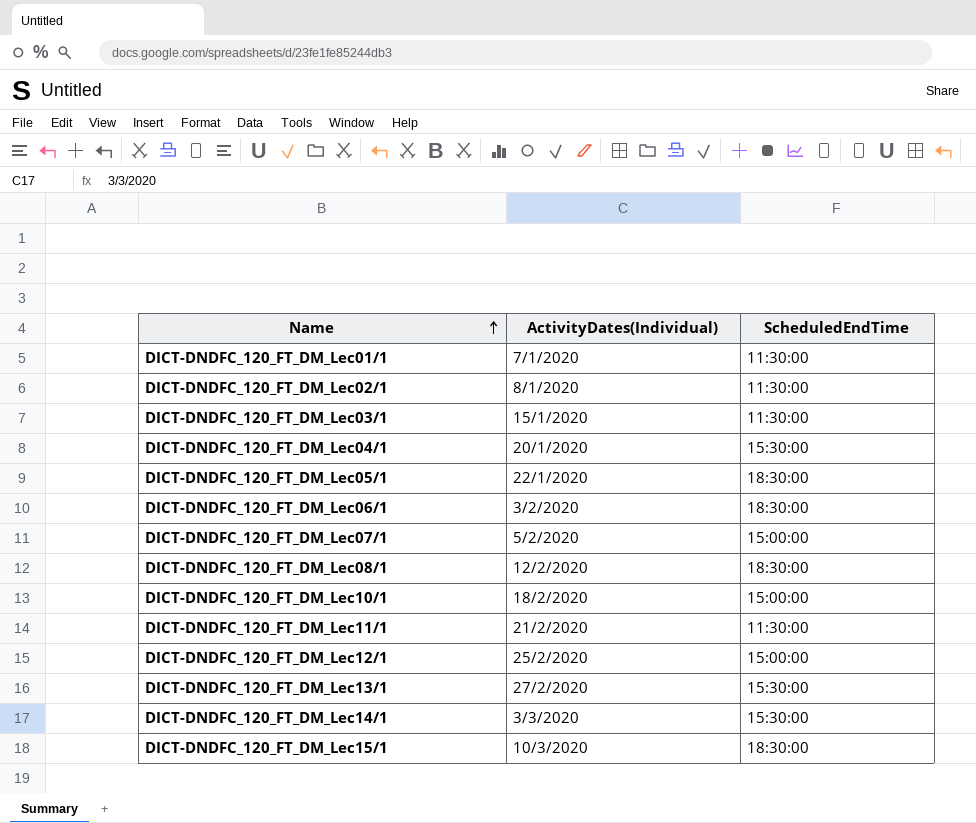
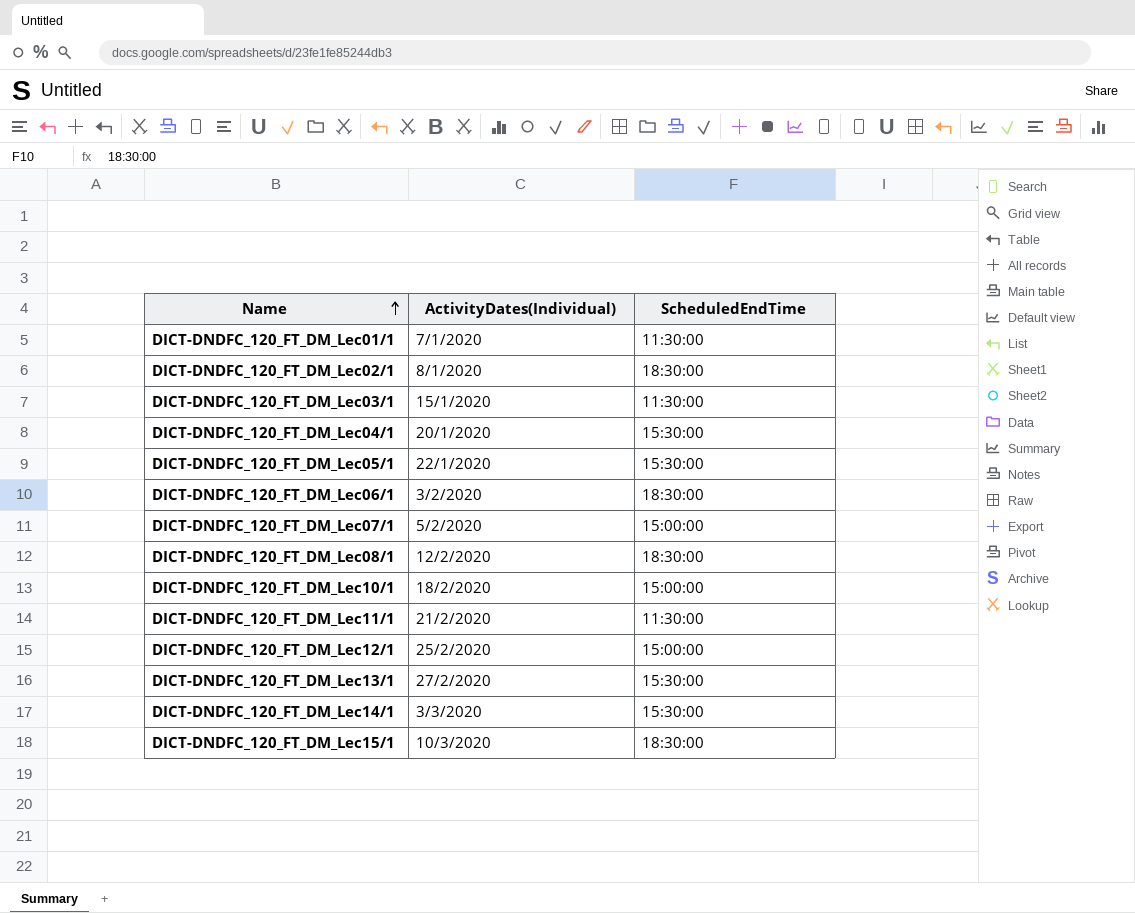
DICT-DNDFC_120_FT_DM_Lec02/1 | ScheduledEndTime: 11:30:00 -> 18:30:00
DICT-DNDFC_120_FT_DM_Lec05/1 | ScheduledEndTime: 18:30:00 -> 15:30:00

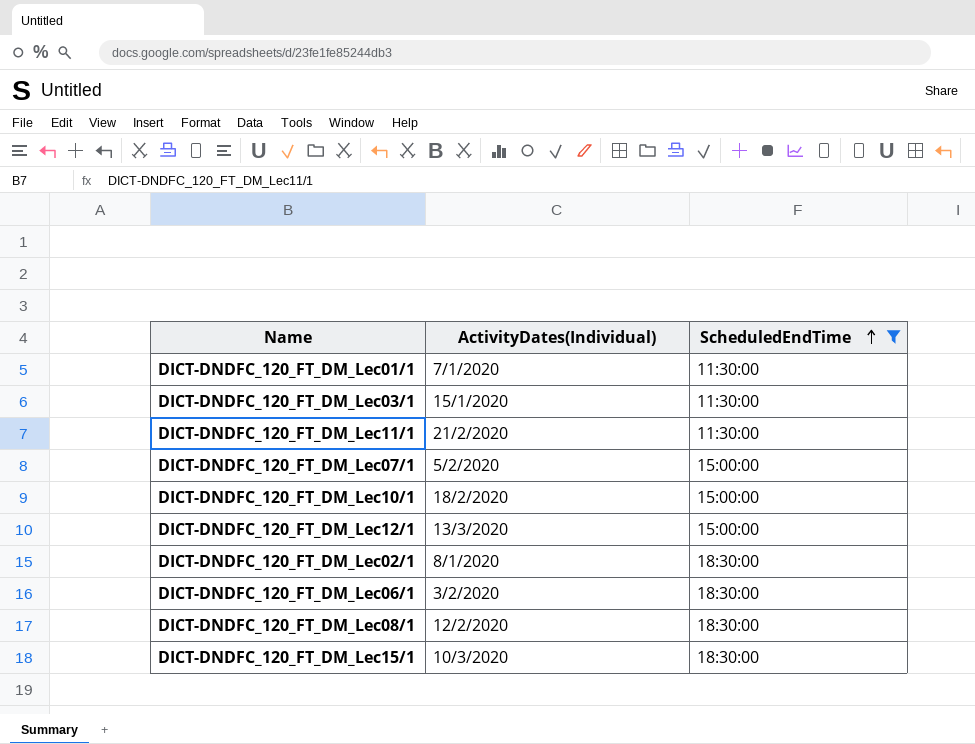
filter: none -> ScheduledEndTime != 15:30:00
row order: Name ascending -> ScheduledEndTime ascending
DICT-DNDFC_120_FT_DM_Lec12/1 | ActivityDates(Individual): 25/2/2020 -> 13/3/2020

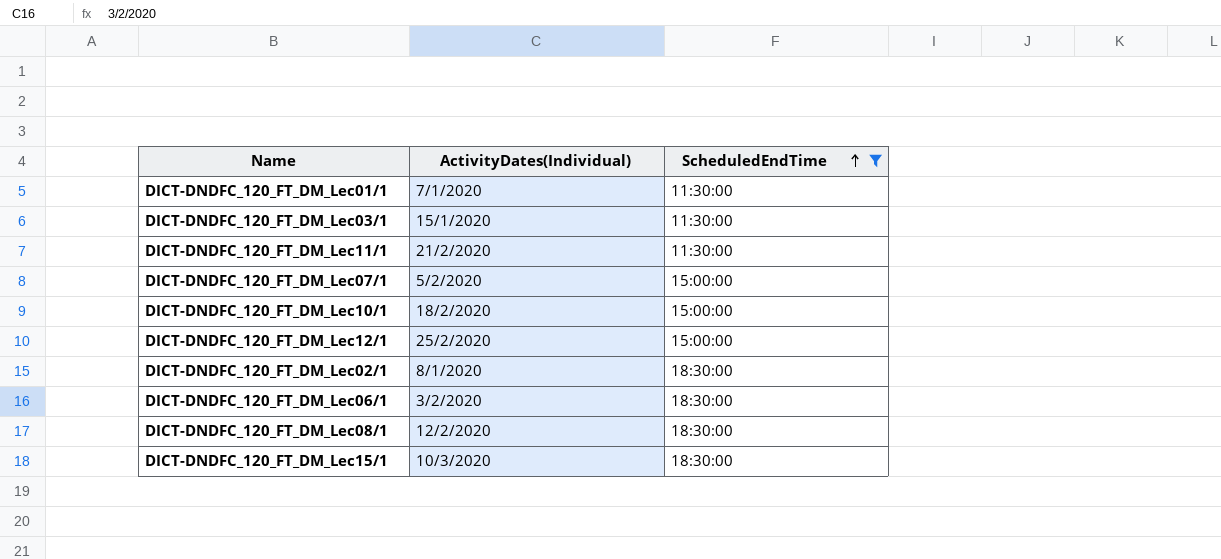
DICT-DNDFC_120_FT_DM_Lec12/1 | ActivityDates(Individual): 13/3/2020 -> 25/2/2020

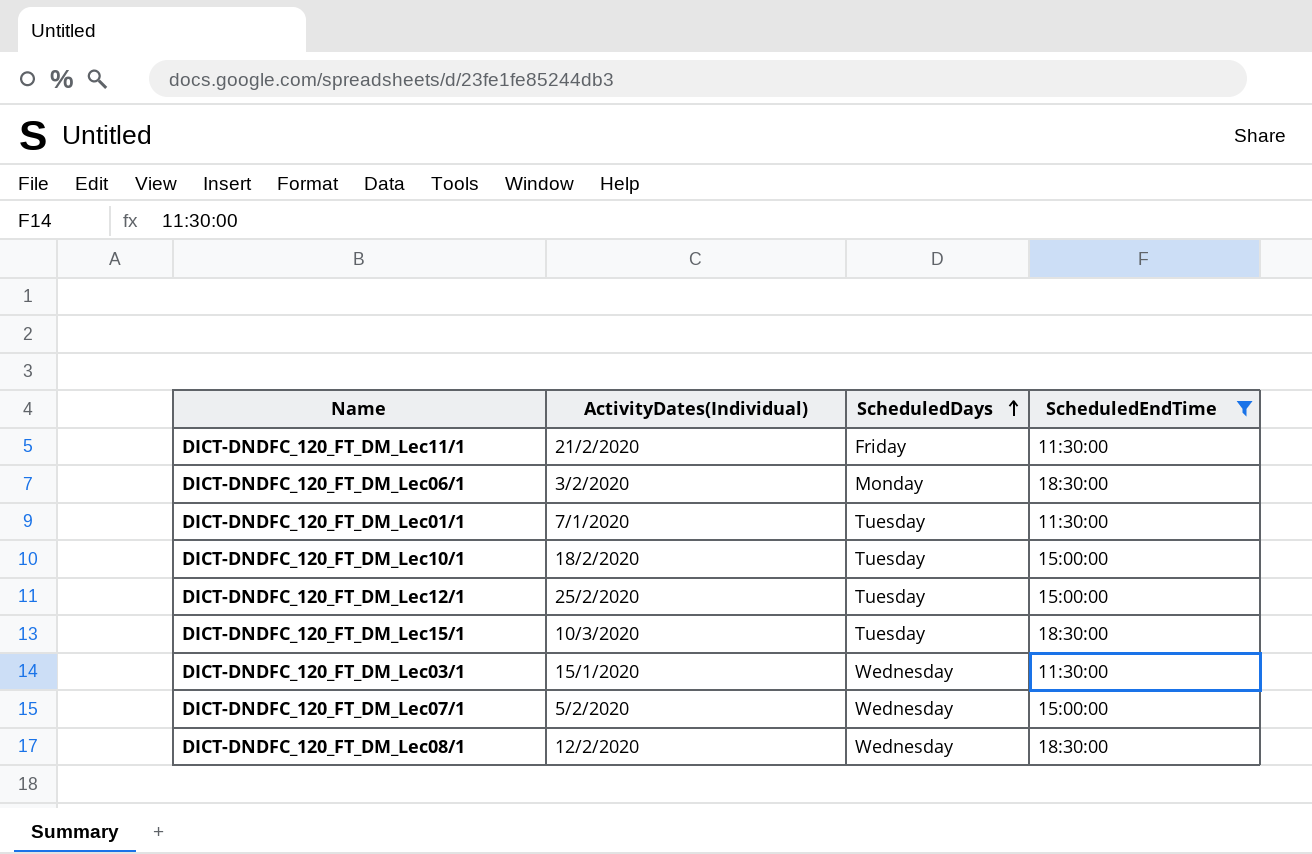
row order: ScheduledEndTime ascending -> ScheduledDays ascending
column ScheduledDays | position: none -> 3
row DICT-DNDFC_120_FT_DM_Lec02/1: 8/1/2020 | 18:30:00 -> none

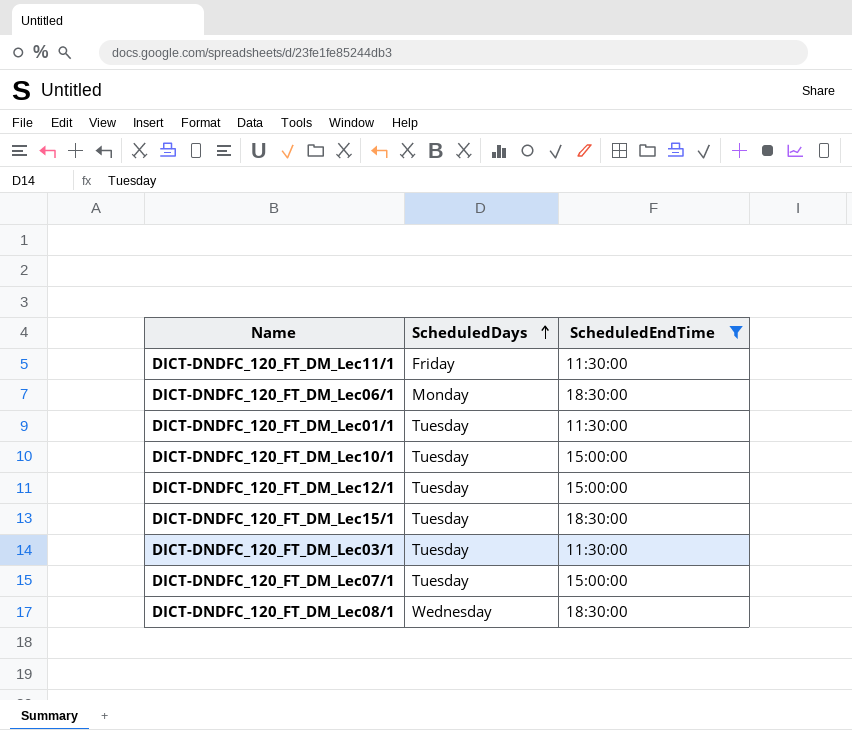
column ActivityDates(Individual) | position: 2 -> none
DICT-DNDFC_120_FT_DM_Lec03/1 | ScheduledDays: Wednesday -> Tuesday
DICT-DNDFC_120_FT_DM_Lec07/1 | ScheduledDays: Wednesday -> Tuesday

